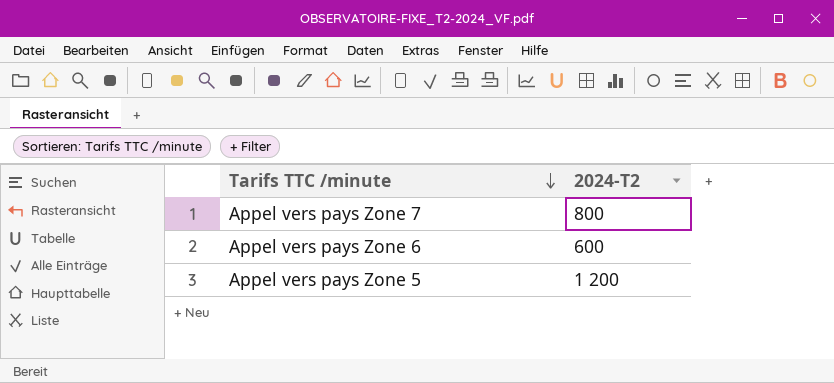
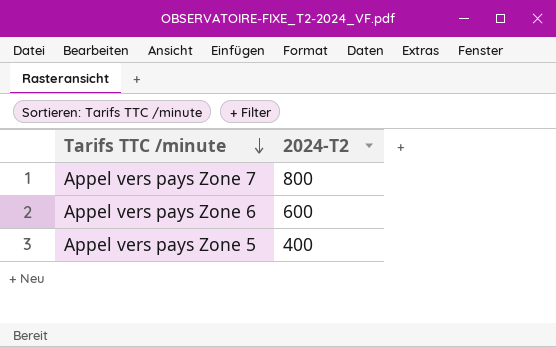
Appel vers pays Zone 5 | 2024-T2: 1 200 -> 400

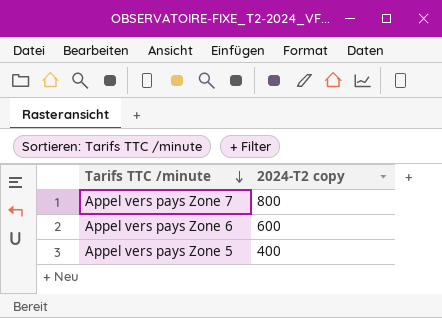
column name: 2024-T2 -> 2024-T2 copy

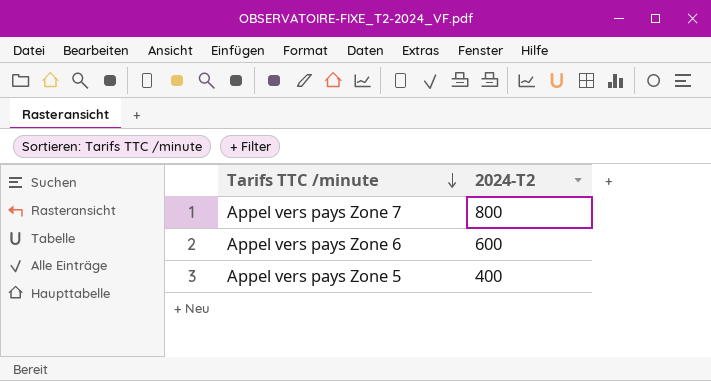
column name: 2024-T2 copy -> 2024-T2

